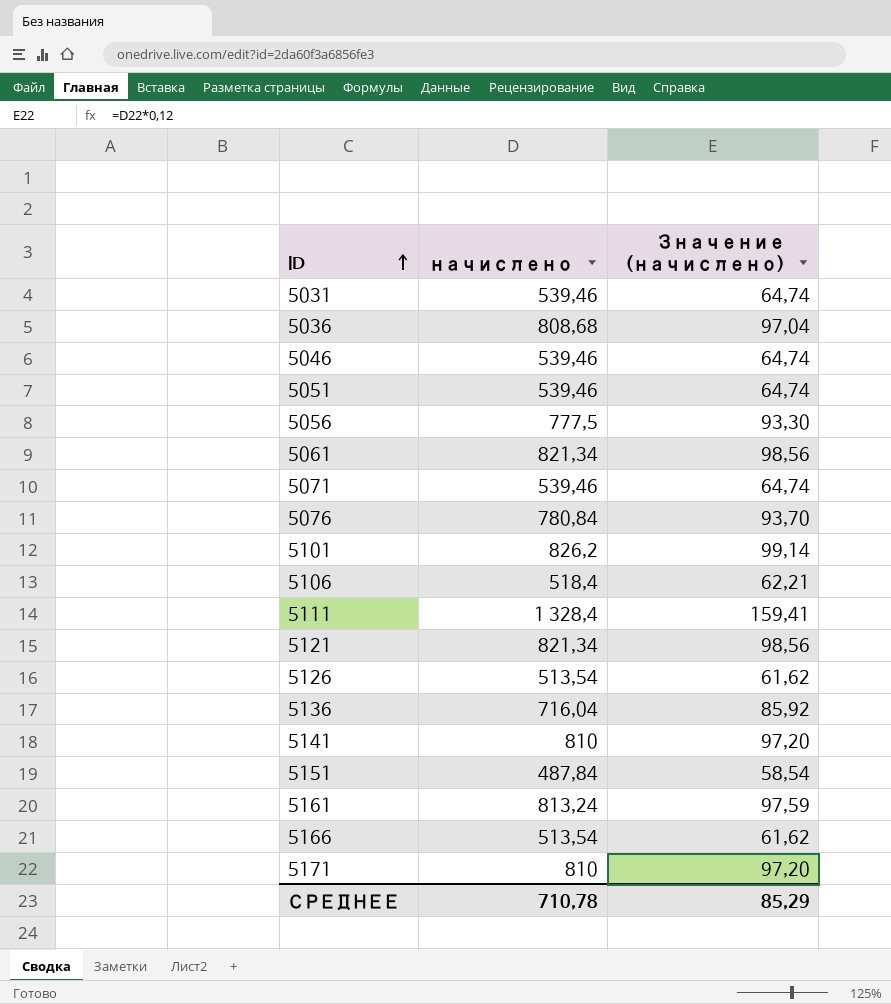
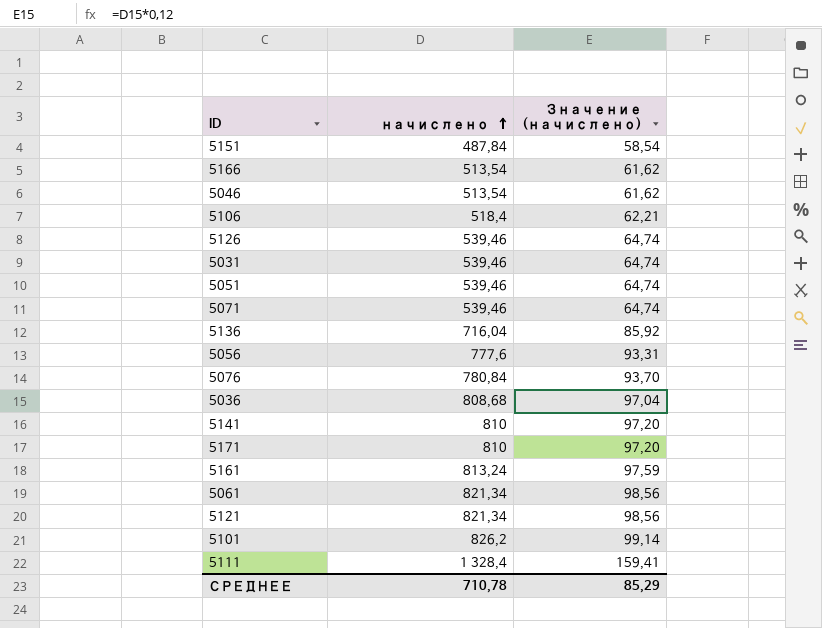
row order: ID ascending -> начислено ascending
5046 | начислено: 539,46 -> 513,54
5046 | Значение (начислено): 64,74 -> 61,62
5126 | начислено: 513,54 -> 539,46
5126 | Значение (начислено): 61,62 -> 64,74
5056 | начислено: 777,5 -> 777,6
5056 | Значение (начислено): 93,30 -> 93,31

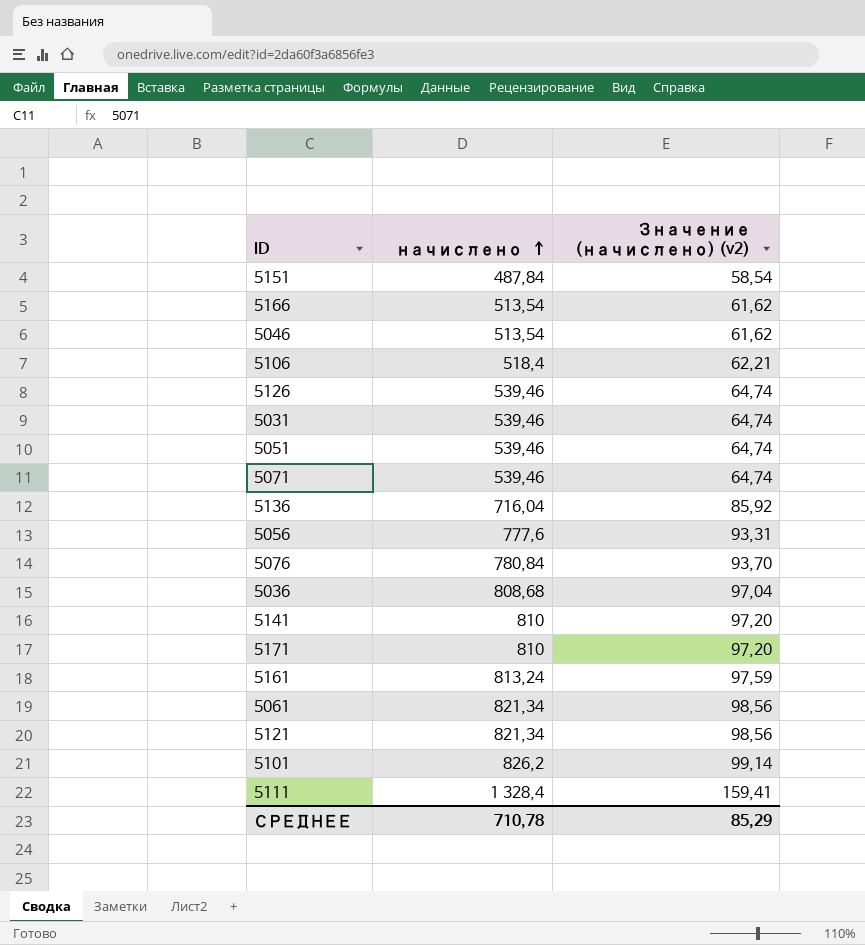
column name: Значение (начислено) -> Значение (начислено) (v2)

